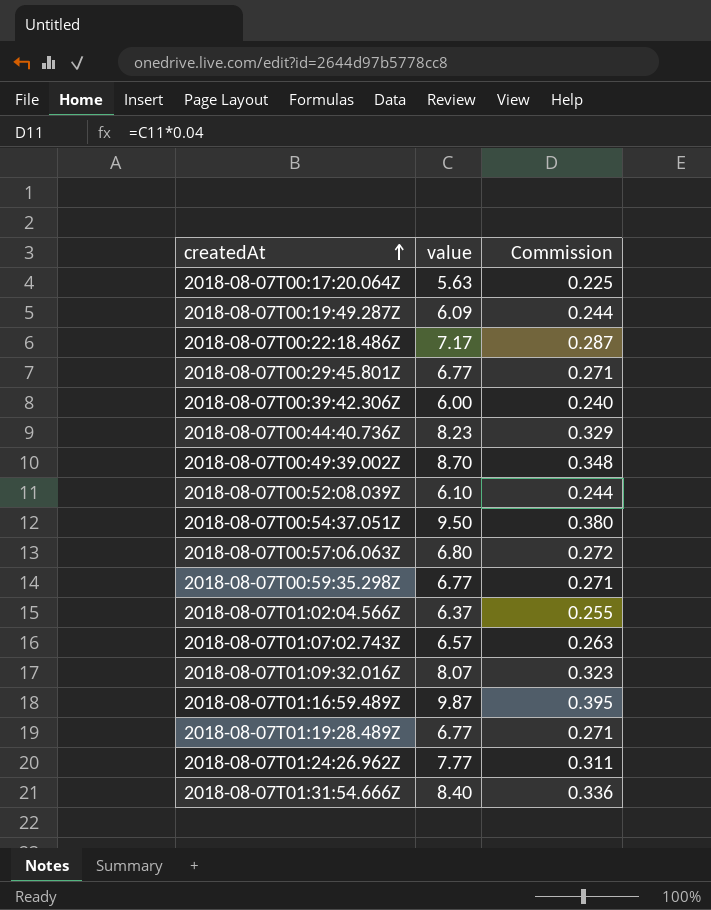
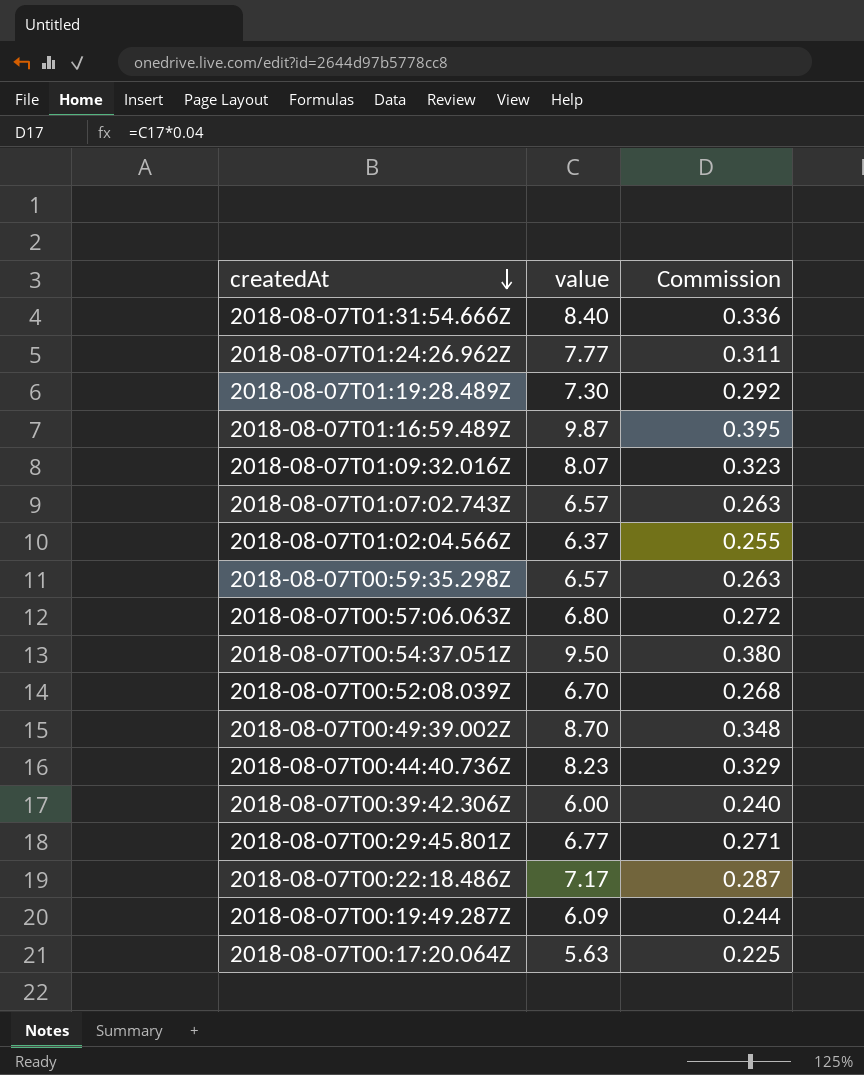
row order: createdAt ascending -> createdAt descending
2018-08-07T01:19:28.489Z | value: 6.77 -> 7.30
2018-08-07T01:19:28.489Z | Commission: 0.271 -> 0.292
2018-08-07T00:59:35.298Z | value: 6.77 -> 6.57
2018-08-07T00:59:35.298Z | Commission: 0.271 -> 0.263
2018-08-07T00:52:08.039Z | value: 6.10 -> 6.70
2018-08-07T00:52:08.039Z | Commission: 0.244 -> 0.268

